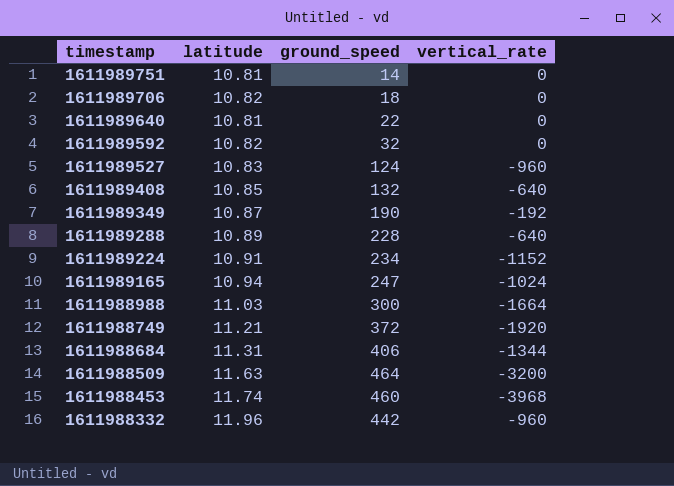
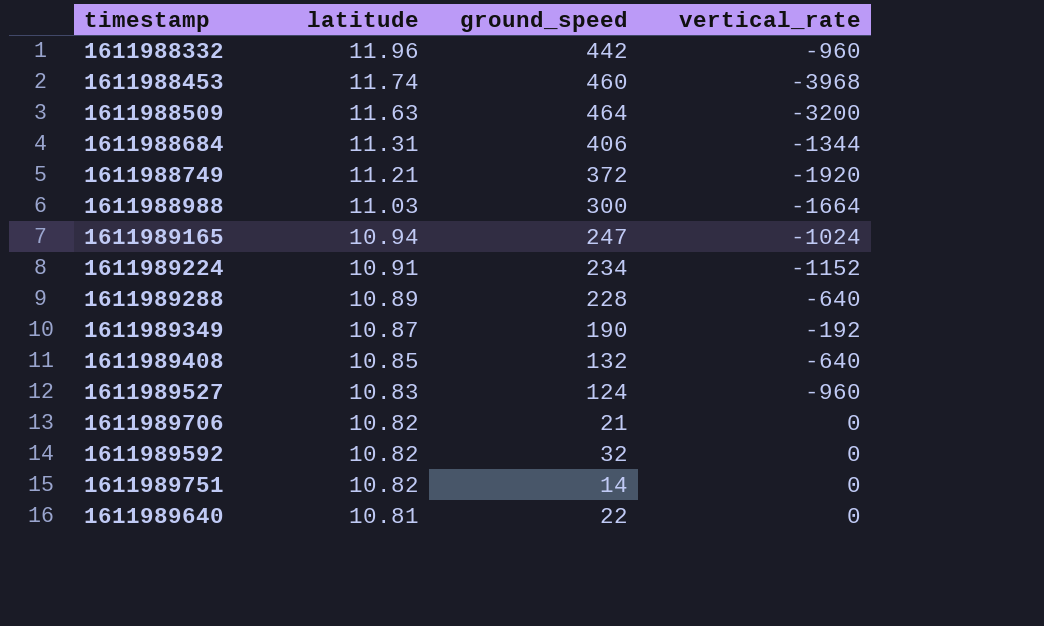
row order: timestamp descending -> latitude descending
1611989706 | ground_speed: 18 -> 21
1611989751 | latitude: 10.81 -> 10.82

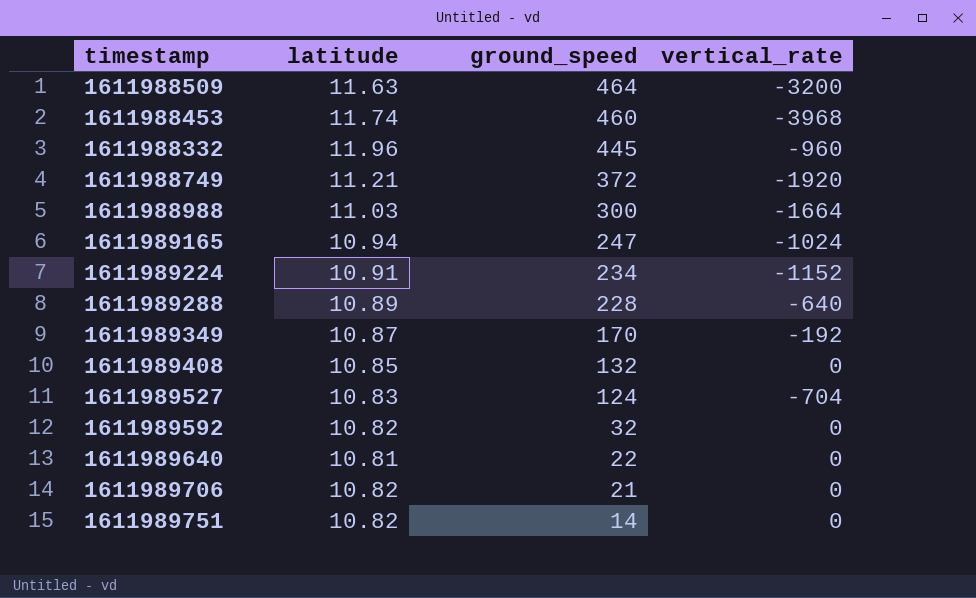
row order: latitude descending -> ground_speed descending
row 1611988684: 11.31 | 406 | -1344 -> none
1611988332 | ground_speed: 442 -> 445
1611989349 | ground_speed: 190 -> 170
1611989408 | vertical_rate: -640 -> 0
1611989527 | vertical_rate: -960 -> -704

